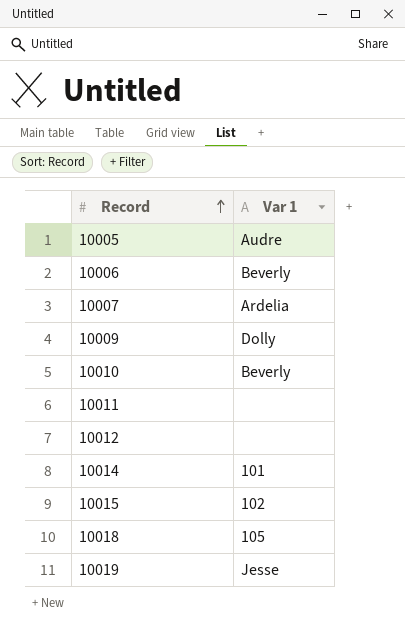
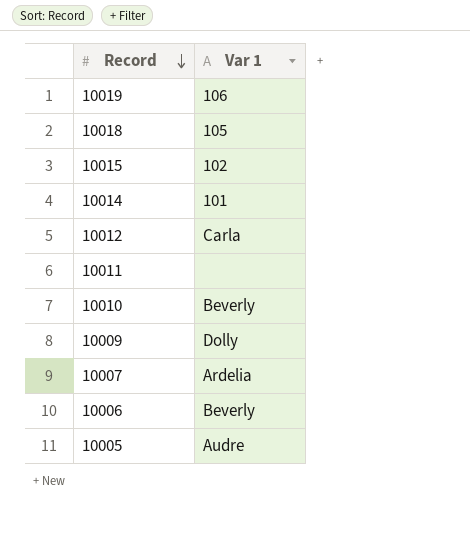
row order: Record ascending -> Record descending
10019 | Var 1: Jesse -> 106
10012 | Var 1: none -> Carla

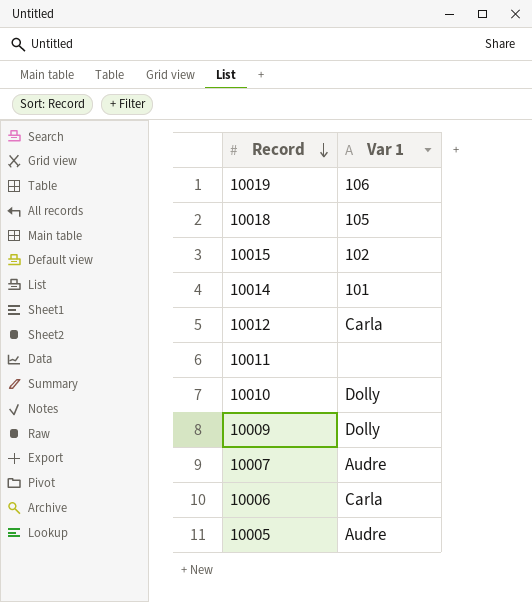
10010 | Var 1: Beverly -> Dolly
10007 | Var 1: Ardelia -> Audre
10006 | Var 1: Beverly -> Carla

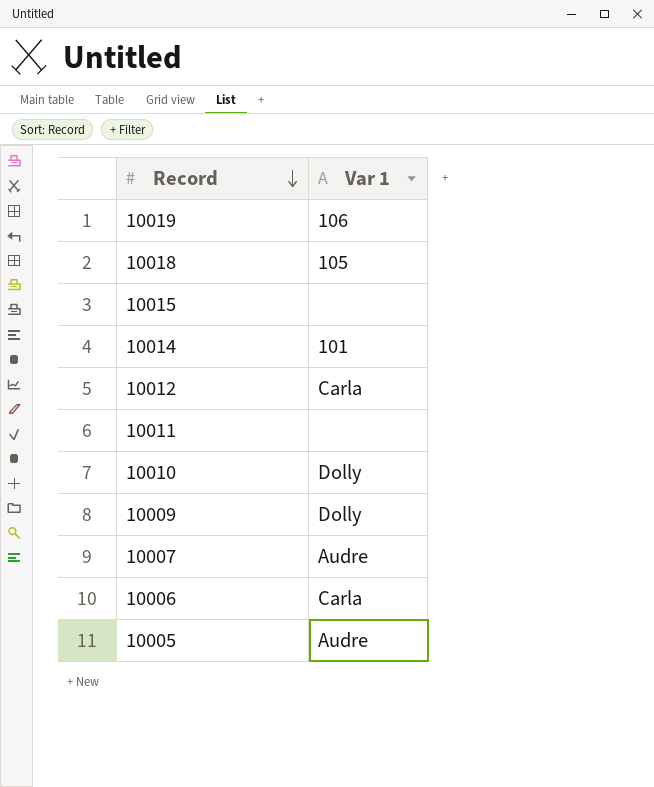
10015 | Var 1: 102 -> none

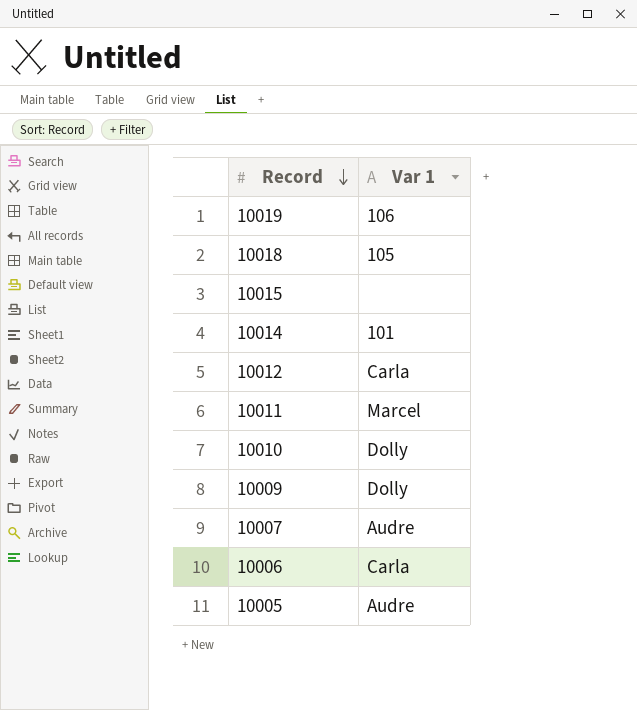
10011 | Var 1: none -> Marcel

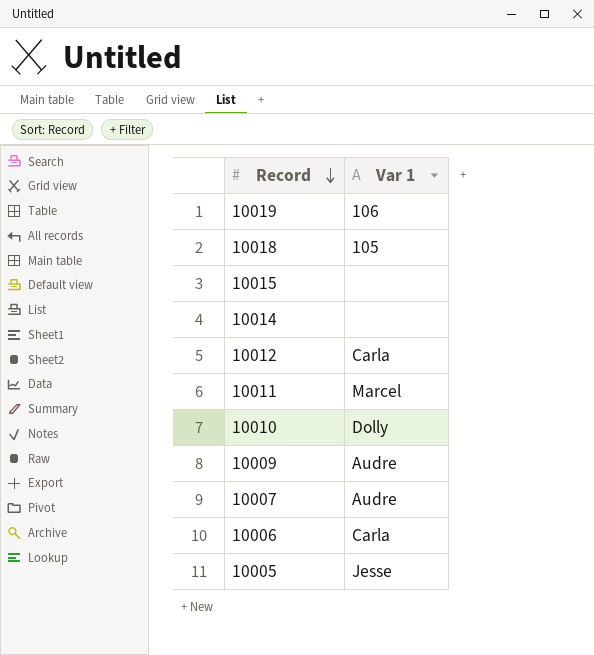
10014 | Var 1: 101 -> none
10009 | Var 1: Dolly -> Audre
10005 | Var 1: Audre -> Jesse

